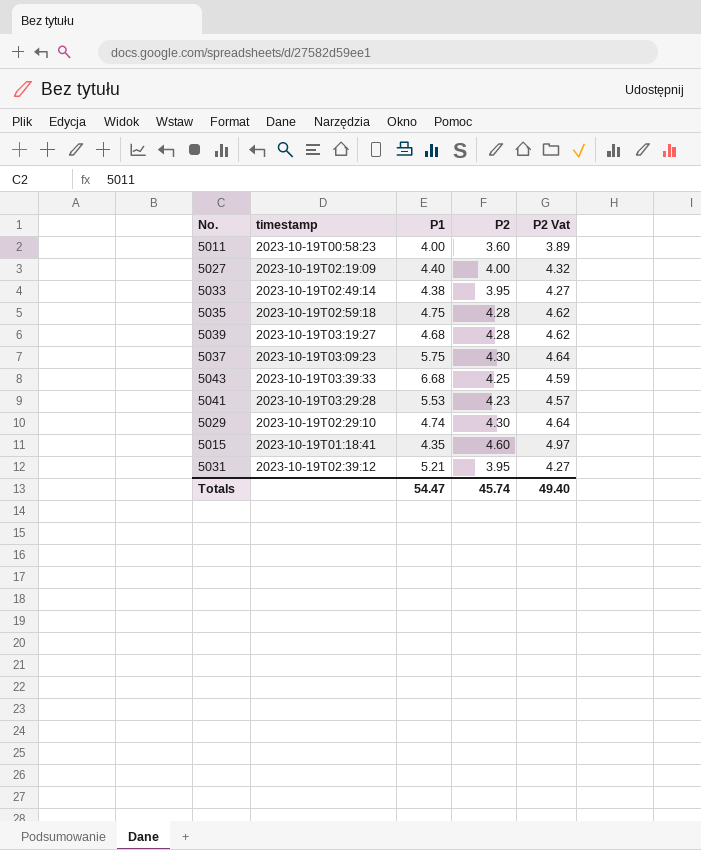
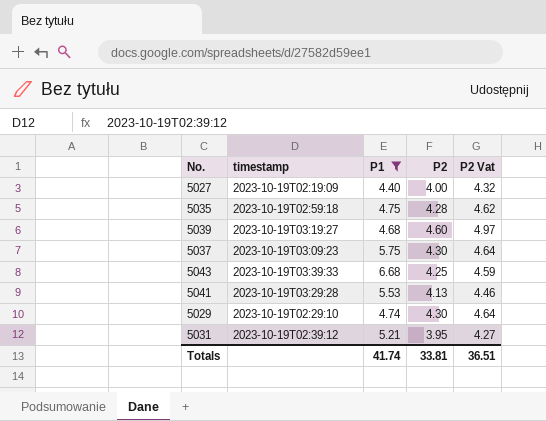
filter: none -> P1 >= 4.40
5039 | P2: 4.28 -> 4.60
5039 | P2 Vat: 4.62 -> 4.97
5041 | P2: 4.23 -> 4.13
5041 | P2 Vat: 4.57 -> 4.46
Totals | P1: 54.47 -> 41.74
Totals | P2: 45.74 -> 33.81
Totals | P2 Vat: 49.40 -> 36.51

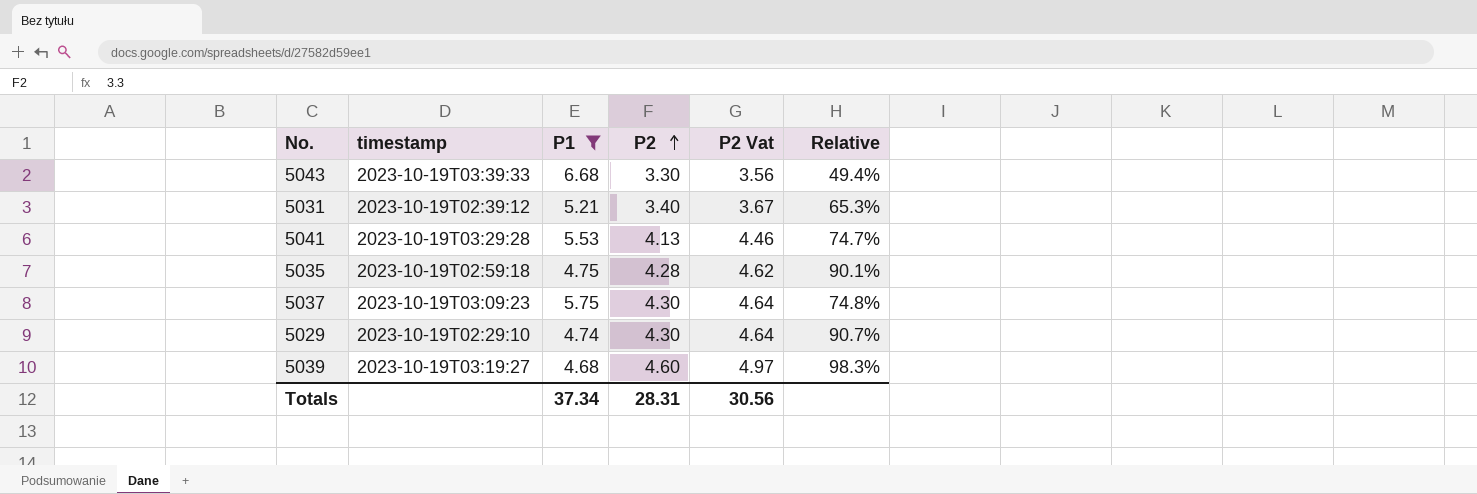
row order: none -> P2 ascending
column Relative | formula: none -> [P2] / [P1]
row 5027: 2023-10-19T02:19:09 | 4.40 | 4.00 | 4.32 -> none
5043 | P2: 4.25 -> 3.30
5043 | P2 Vat: 4.59 -> 3.56
5031 | P2: 3.95 -> 3.40
5031 | P2 Vat: 4.27 -> 3.67
Totals | P1: 41.74 -> 37.34
Totals | P2: 33.81 -> 28.31
Totals | P2 Vat: 36.51 -> 30.56

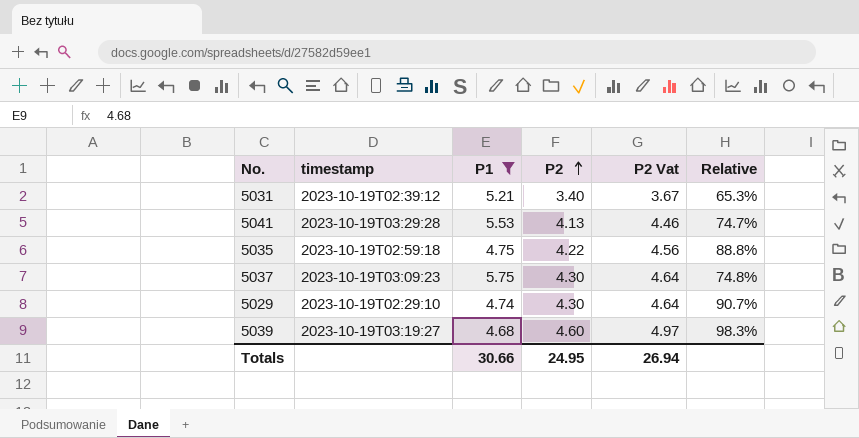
row 5043: 2023-10-19T03:39:33 | 6.68 | 3.30 | 3.56 | 49.4% -> none
5035 | P2: 4.28 -> 4.22
5035 | P2 Vat: 4.62 -> 4.56
5035 | Relative: 90.1% -> 88.8%
Totals | P1: 37.34 -> 30.66
Totals | P2: 28.31 -> 24.95
Totals | P2 Vat: 30.56 -> 26.94

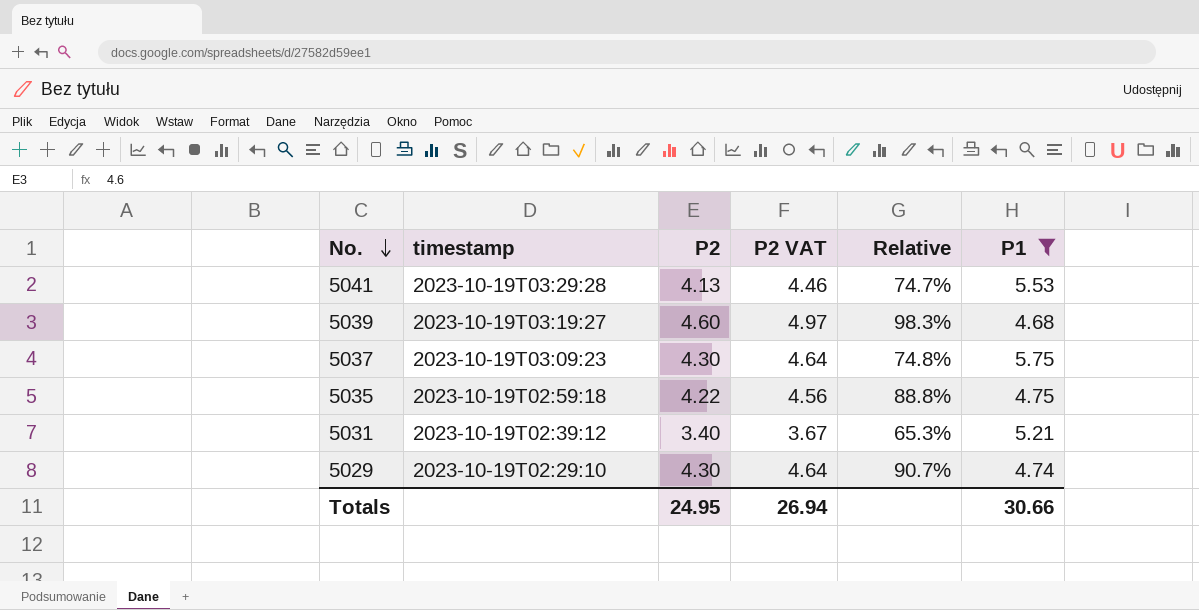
row order: P2 ascending -> No. descending
column name: P2 Vat -> P2 VAT
column P1 | position: 3 -> 6

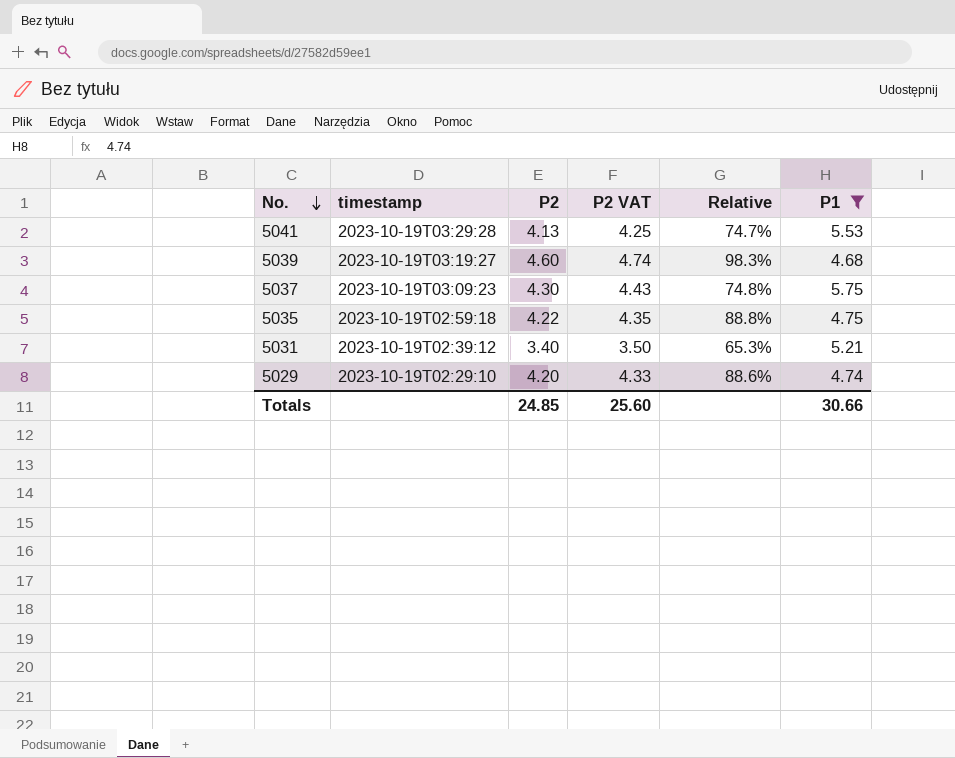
column P2 VAT | formula: [P2] * 1.08 -> [P2] * 1.03
5029 | P2: 4.30 -> 4.20
5029 | Relative: 90.7% -> 88.6%
Totals | P2: 24.95 -> 24.85
Totals | P2 VAT: 26.94 -> 25.60

